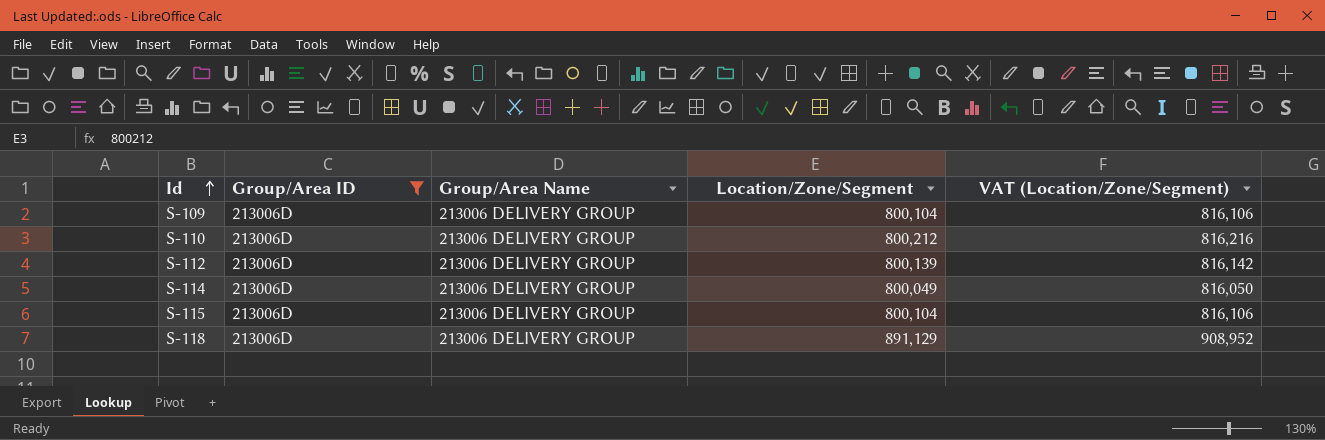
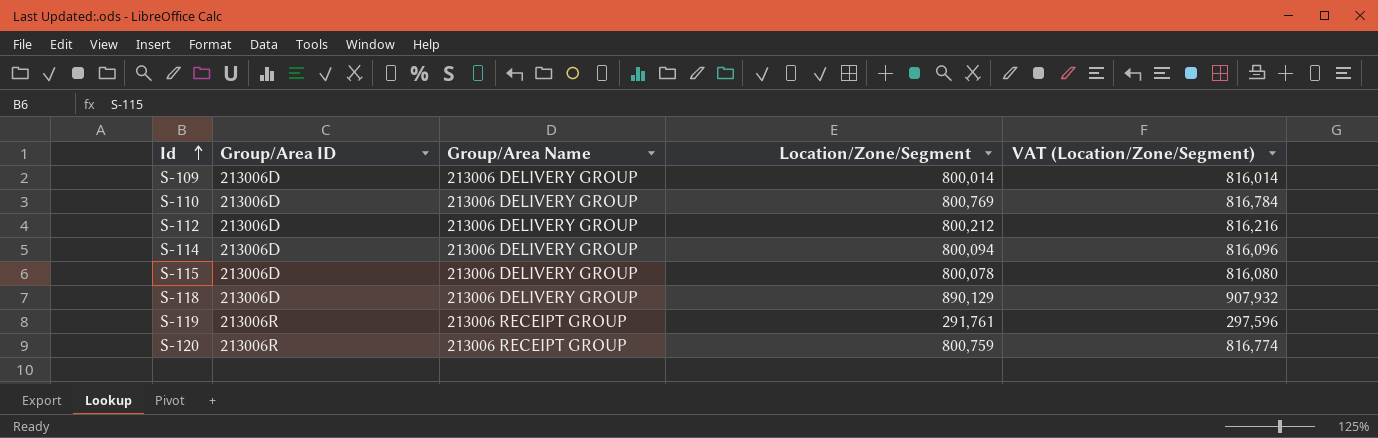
filter: Group/Area ID = 213006D -> none
S-109 | Location/Zone/Segment: 800,104 -> 800,014
S-109 | VAT (Location/Zone/Segment): 816,106 -> 816,014
S-110 | Location/Zone/Segment: 800,212 -> 800,769
S-110 | VAT (Location/Zone/Segment): 816,216 -> 816,784
S-112 | Location/Zone/Segment: 800,139 -> 800,212
S-112 | VAT (Location/Zone/Segment): 816,142 -> 816,216
S-114 | Location/Zone/Segment: 800,049 -> 800,094
S-114 | VAT (Location/Zone/Segment): 816,050 -> 816,096
S-115 | Location/Zone/Segment: 800,104 -> 800,078
S-115 | VAT (Location/Zone/Segment): 816,106 -> 816,080
S-118 | Location/Zone/Segment: 891,129 -> 890,129
S-118 | VAT (Location/Zone/Segment): 908,952 -> 907,932

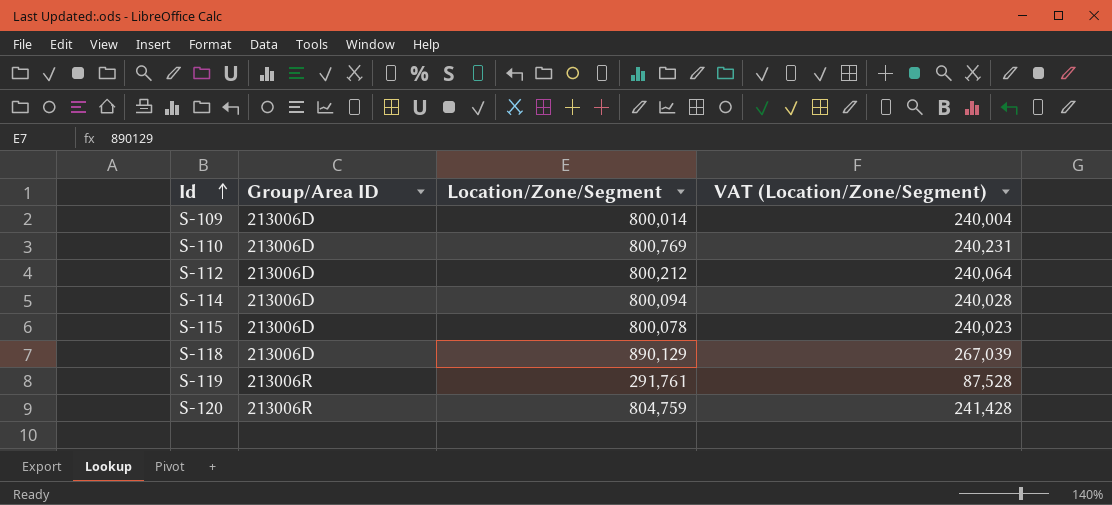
column Group/Area Name | position: 3 -> none
column VAT (Location/Zone/Segment) | formula: [Location/Zone/Segment] * 1.02 -> [Location/Zone/Segment] * 0.3
S-120 | Location/Zone/Segment: 800,759 -> 804,759

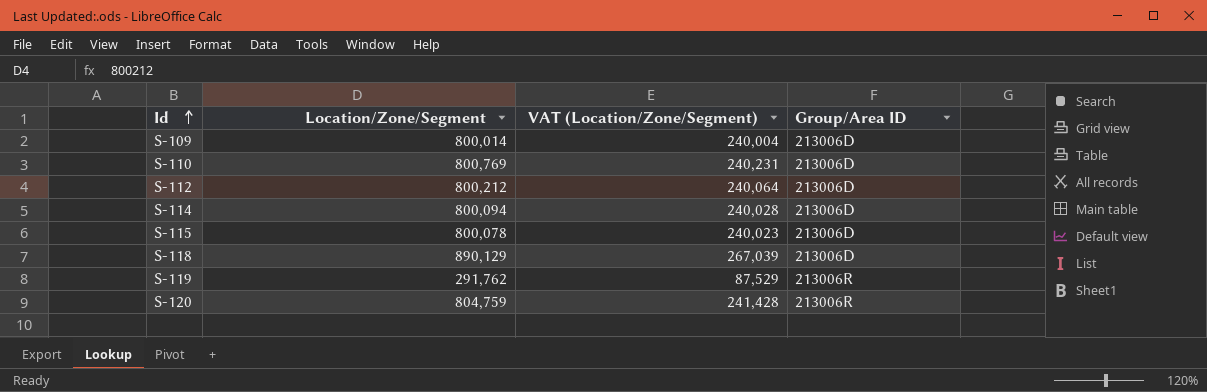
column Group/Area ID | position: 2 -> 4
S-119 | Location/Zone/Segment: 291,761 -> 291,762
S-119 | VAT (Location/Zone/Segment): 87,528 -> 87,529

